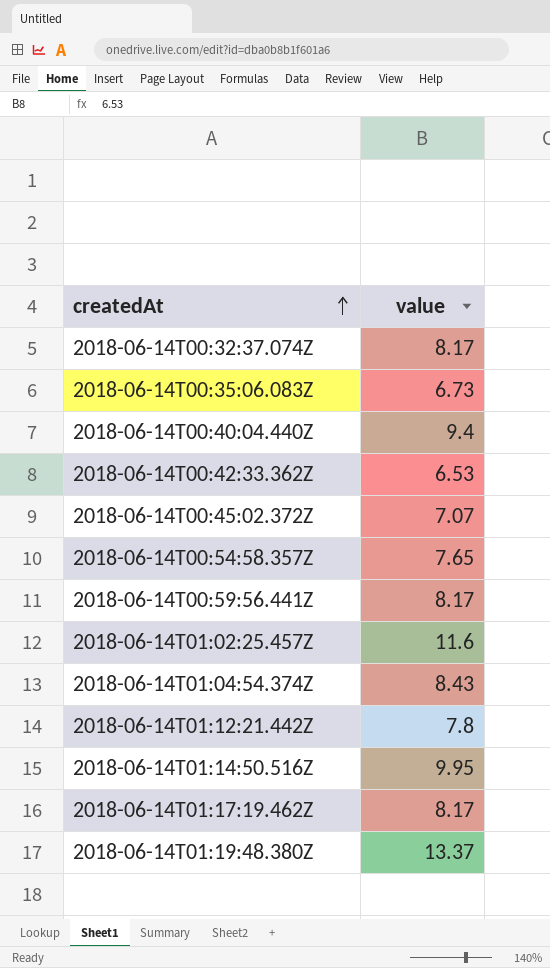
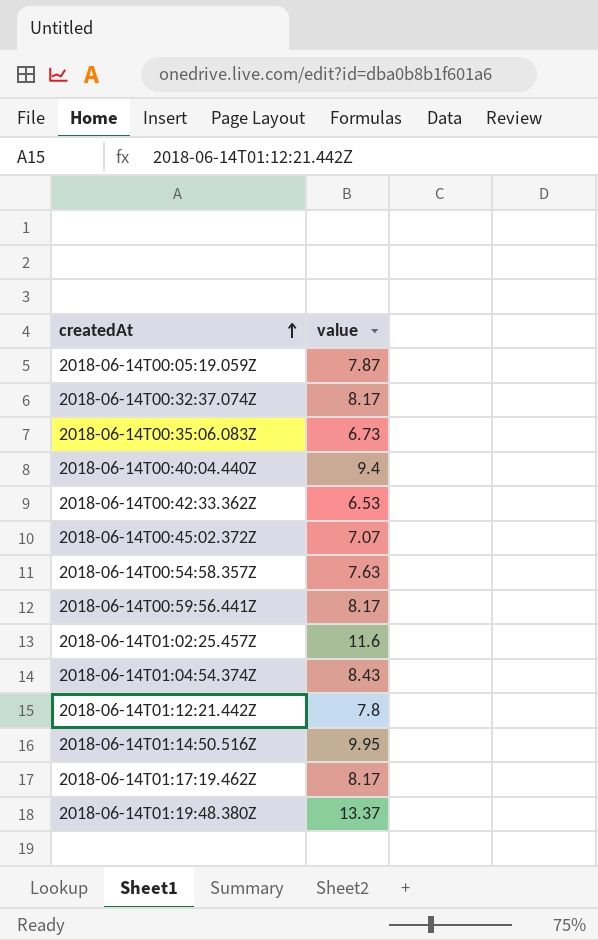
row 2018-06-14T00:05:19.059Z: none -> 7.87
2018-06-14T00:54:58.357Z | value: 7.65 -> 7.63

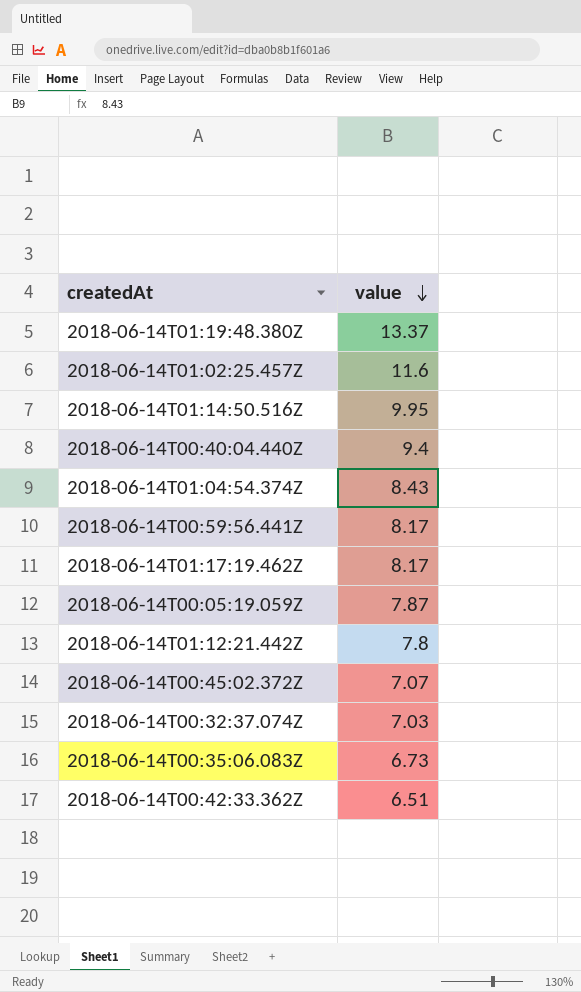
row order: createdAt ascending -> value descending
row 2018-06-14T00:54:58.357Z: 7.63 -> none
2018-06-14T00:32:37.074Z | value: 8.17 -> 7.03
2018-06-14T00:42:33.362Z | value: 6.53 -> 6.51

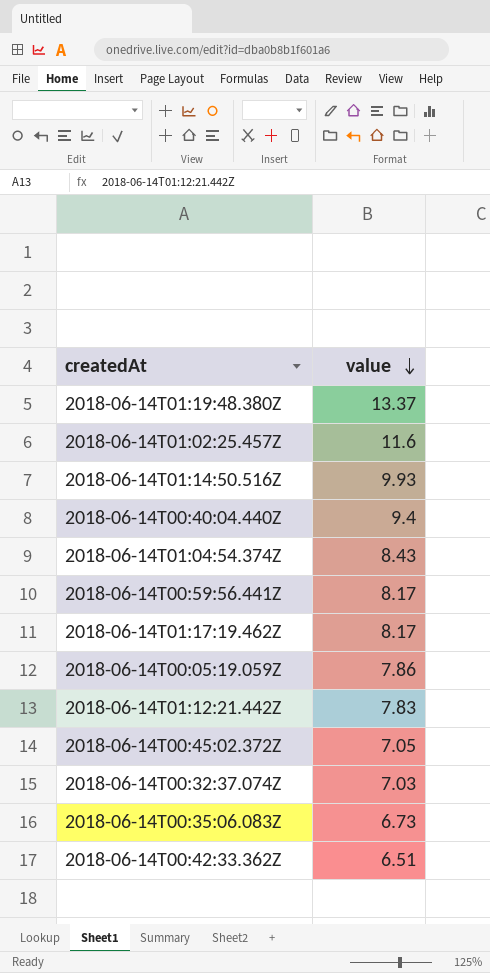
2018-06-14T01:14:50.516Z | value: 9.95 -> 9.93
2018-06-14T00:05:19.059Z | value: 7.87 -> 7.86
2018-06-14T01:12:21.442Z | value: 7.8 -> 7.83
2018-06-14T00:45:02.372Z | value: 7.07 -> 7.05

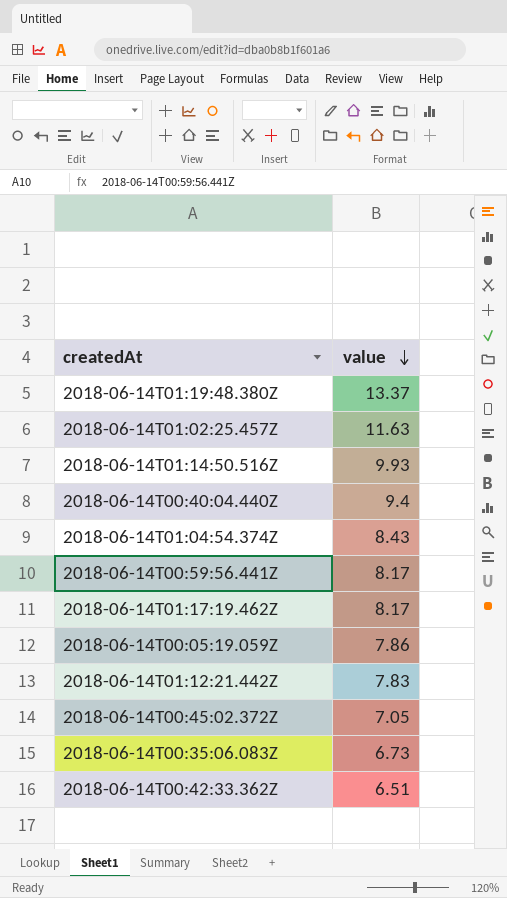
row 2018-06-14T00:32:37.074Z: 7.03 -> none
2018-06-14T01:02:25.457Z | value: 11.6 -> 11.63

